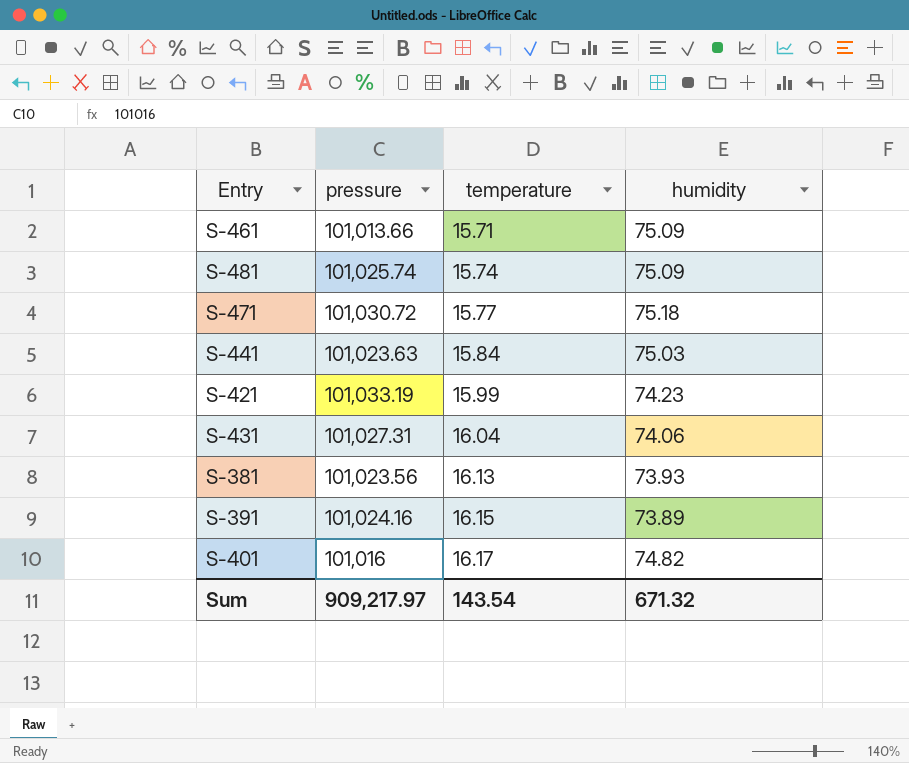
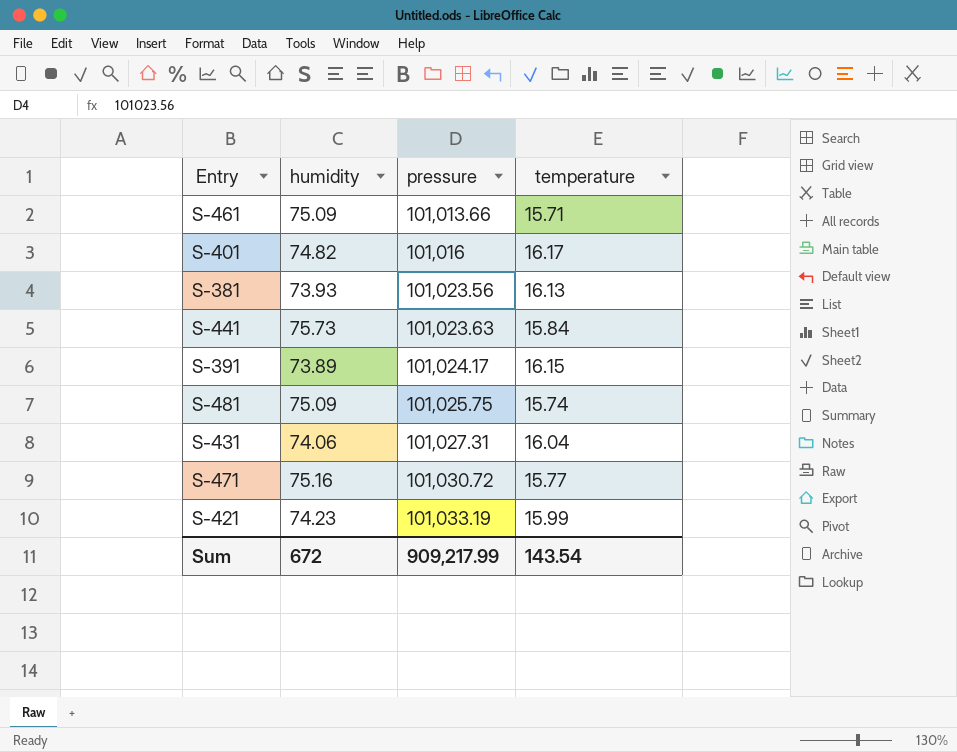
row order: temperature ascending -> pressure ascending
column humidity | position: 4 -> 2
S-441 | humidity: 75.03 -> 75.73
S-391 | pressure: 101,024.16 -> 101,024.17
S-481 | pressure: 101,025.74 -> 101,025.75
S-471 | humidity: 75.18 -> 75.16
Sum | humidity: 671.32 -> 672
Sum | pressure: 909,217.97 -> 909,217.99

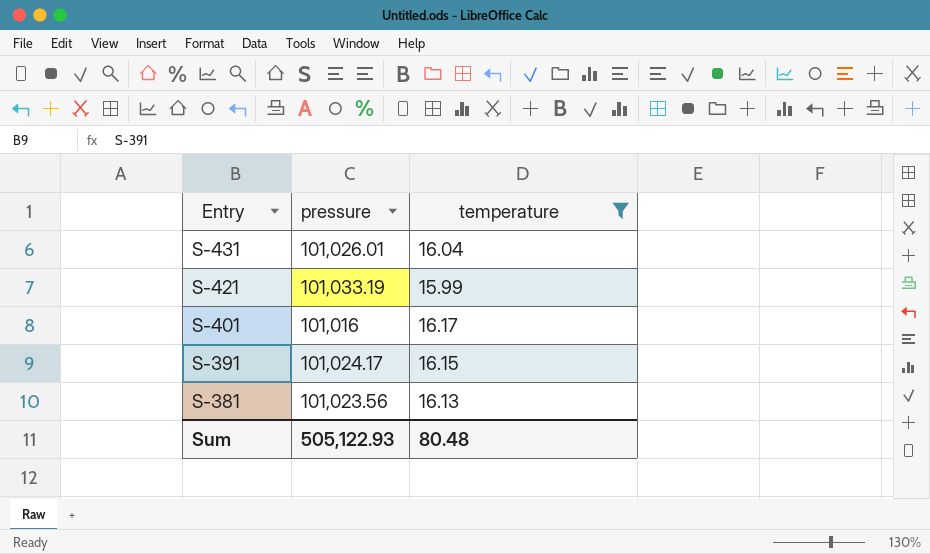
filter: none -> temperature >= 15.99
row order: pressure ascending -> Entry descending
column humidity | position: 2 -> none
S-431 | pressure: 101,027.31 -> 101,026.01
Sum | pressure: 909,217.99 -> 505,122.93
Sum | temperature: 143.54 -> 80.48

